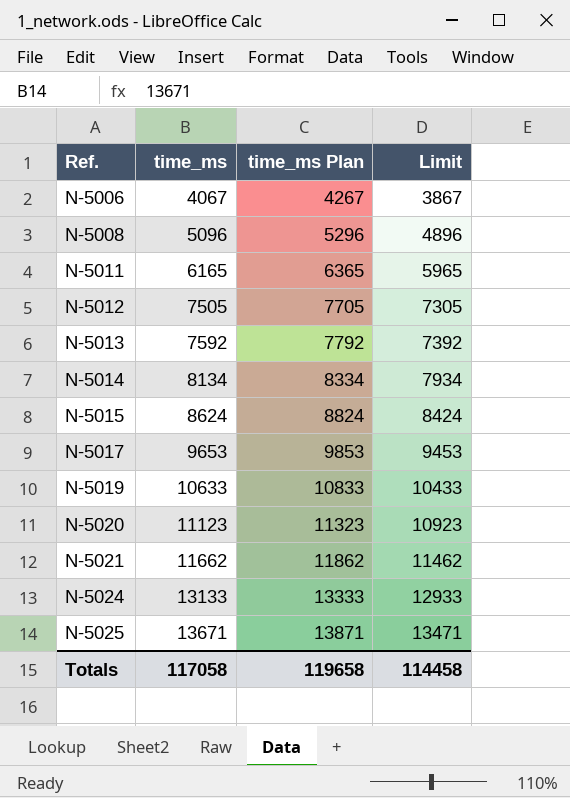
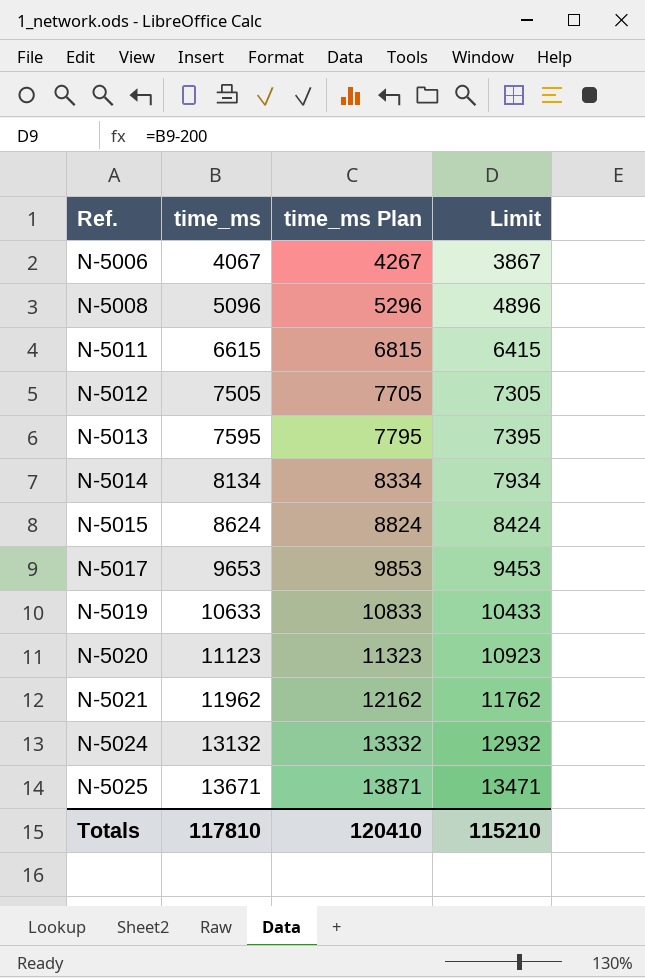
N-5011 | time_ms: 6165 -> 6615
N-5011 | time_ms Plan: 6365 -> 6815
N-5011 | Limit: 5965 -> 6415
N-5013 | time_ms: 7592 -> 7595
N-5013 | time_ms Plan: 7792 -> 7795
N-5013 | Limit: 7392 -> 7395
N-5021 | time_ms: 11662 -> 11962
N-5021 | time_ms Plan: 11862 -> 12162
N-5021 | Limit: 11462 -> 11762
N-5024 | time_ms: 13133 -> 13132
N-5024 | time_ms Plan: 13333 -> 13332
N-5024 | Limit: 12933 -> 12932
Totals | time_ms: 117058 -> 117810
Totals | time_ms Plan: 119658 -> 120410
Totals | Limit: 114458 -> 115210

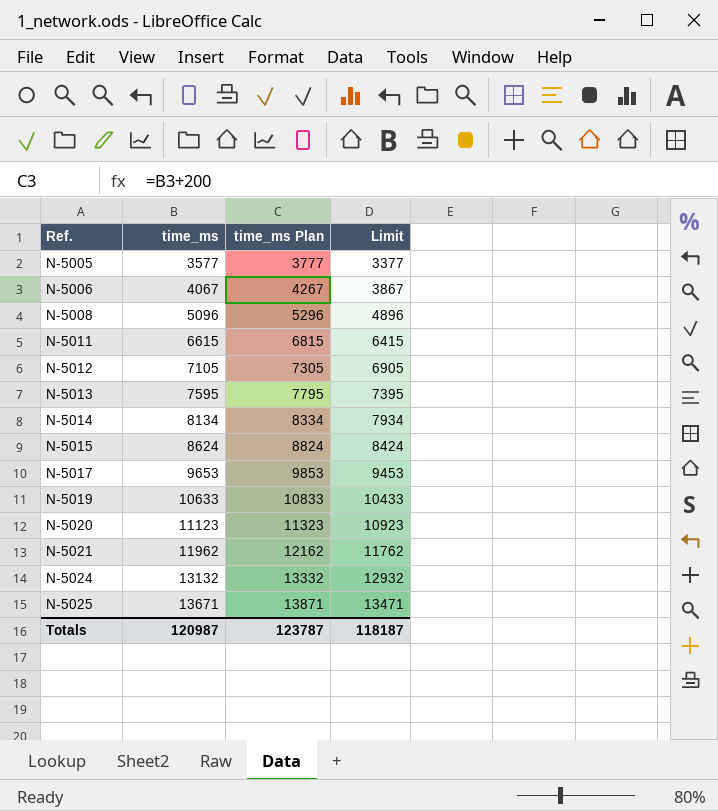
row N-5005: none -> 3577 | 3777 | 3377
N-5012 | time_ms: 7505 -> 7105
N-5012 | time_ms Plan: 7705 -> 7305
N-5012 | Limit: 7305 -> 6905
Totals | time_ms: 117810 -> 120987
Totals | time_ms Plan: 120410 -> 123787
Totals | Limit: 115210 -> 118187

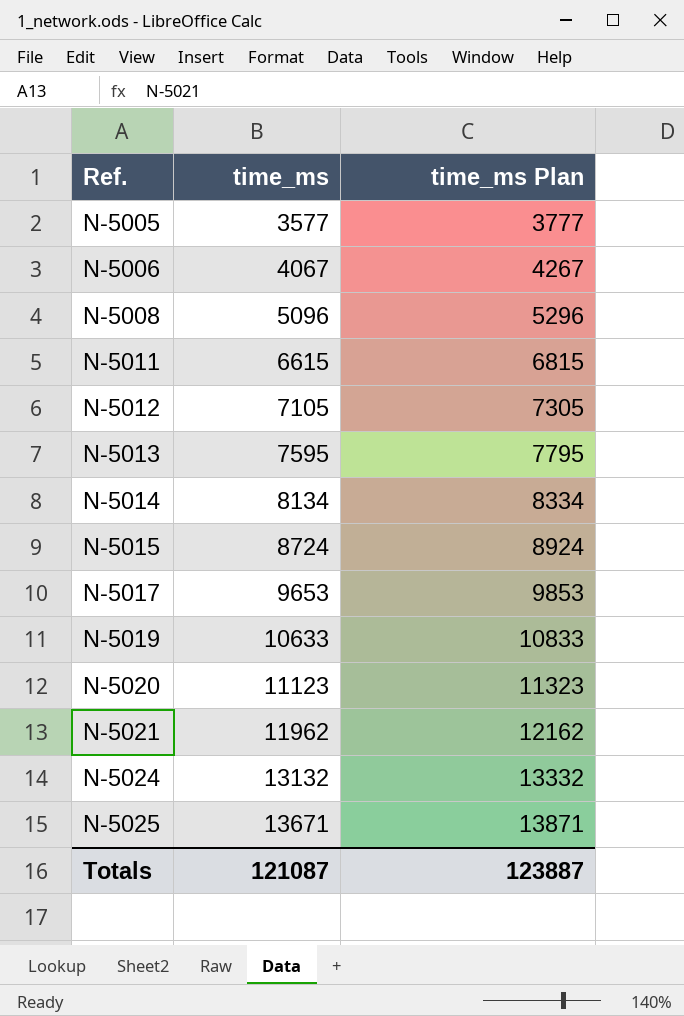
column Limit | formula: [time_ms] - 200 -> none
N-5015 | time_ms: 8624 -> 8724
N-5015 | time_ms Plan: 8824 -> 8924
Totals | time_ms: 120987 -> 121087
Totals | time_ms Plan: 123787 -> 123887

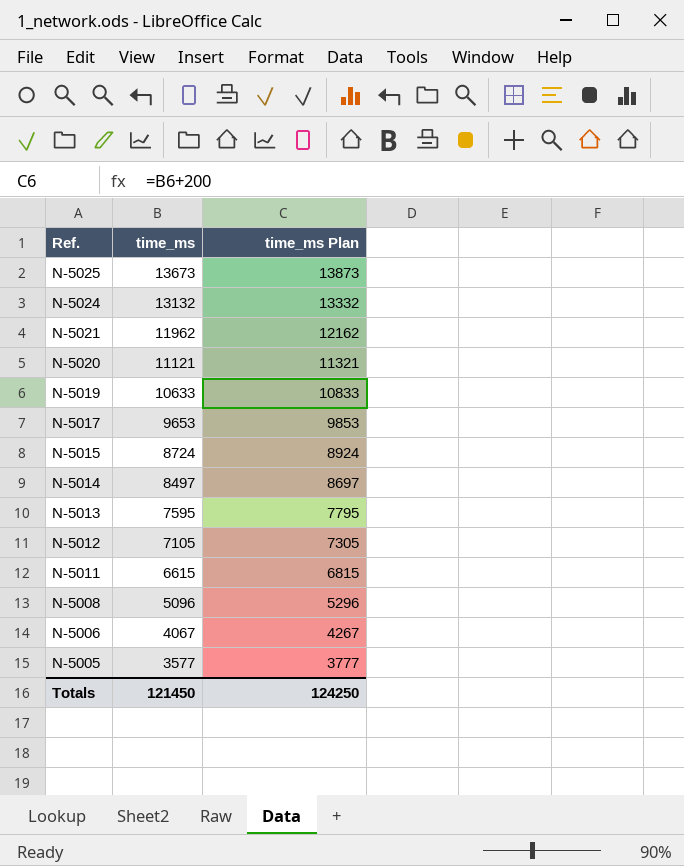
row order: Ref. ascending -> Ref. descending
N-5025 | time_ms: 13671 -> 13673
N-5025 | time_ms Plan: 13871 -> 13873
N-5020 | time_ms: 11123 -> 11121
N-5020 | time_ms Plan: 11323 -> 11321
N-5014 | time_ms: 8134 -> 8497
N-5014 | time_ms Plan: 8334 -> 8697
Totals | time_ms: 121087 -> 121450
Totals | time_ms Plan: 123887 -> 124250

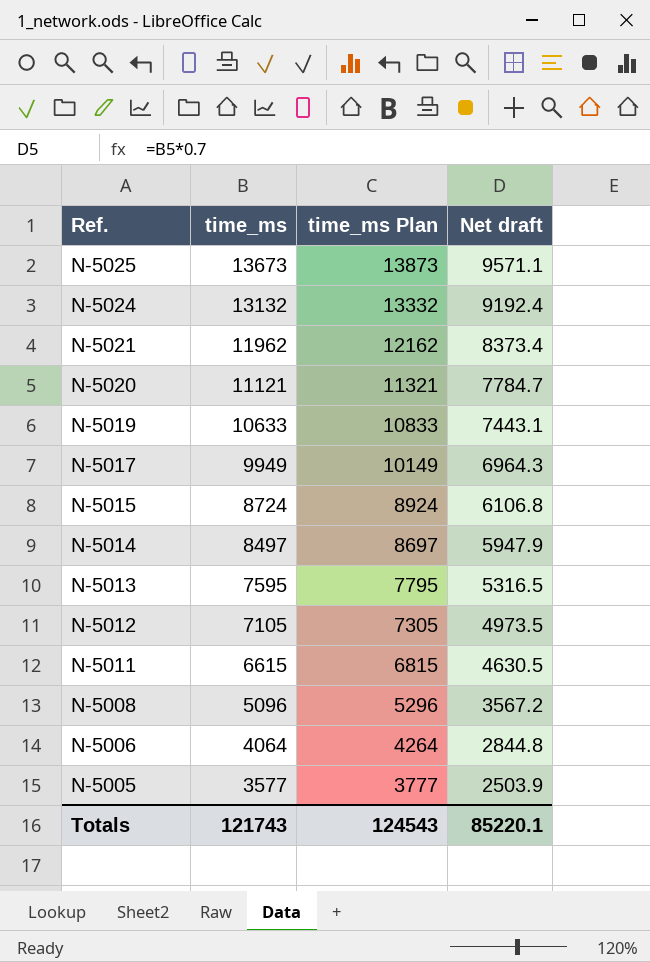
column Net draft | formula: none -> [time_ms] * 0.7
N-5017 | time_ms: 9653 -> 9949
N-5017 | time_ms Plan: 9853 -> 10149
N-5006 | time_ms: 4067 -> 4064
N-5006 | time_ms Plan: 4267 -> 4264
Totals | time_ms: 121450 -> 121743
Totals | time_ms Plan: 124250 -> 124543

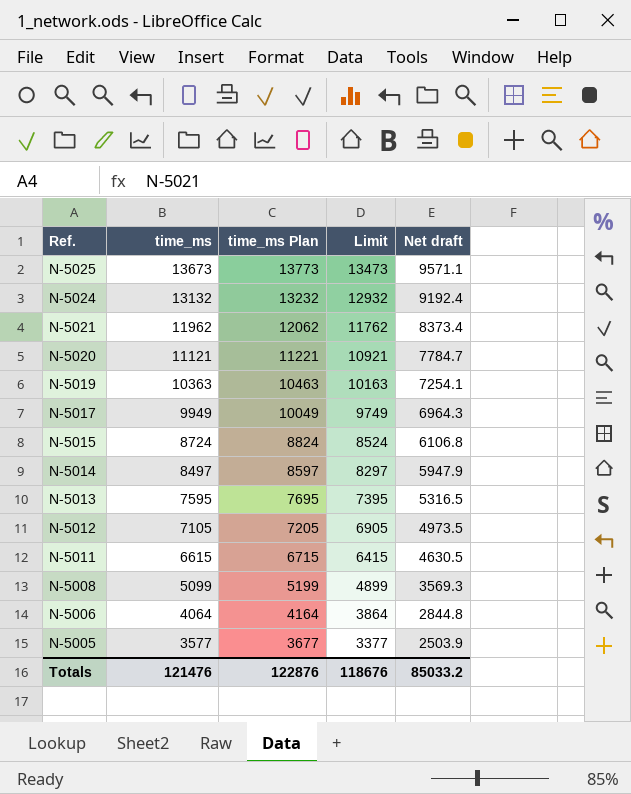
column time_ms Plan | formula: [time_ms] + 200 -> [time_ms] + 100
column Limit | formula: none -> [time_ms] - 200
N-5019 | time_ms: 10633 -> 10363
N-5019 | Net draft: 7443.1 -> 7254.1
N-5008 | time_ms: 5096 -> 5099
N-5008 | Net draft: 3567.2 -> 3569.3
Totals | time_ms: 121743 -> 121476
Totals | time_ms Plan: 124543 -> 122876
Totals | Net draft: 85220.1 -> 85033.2

